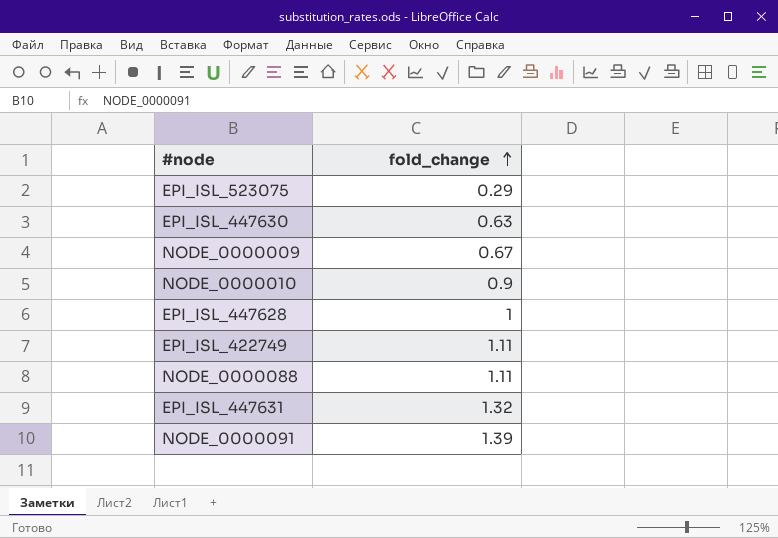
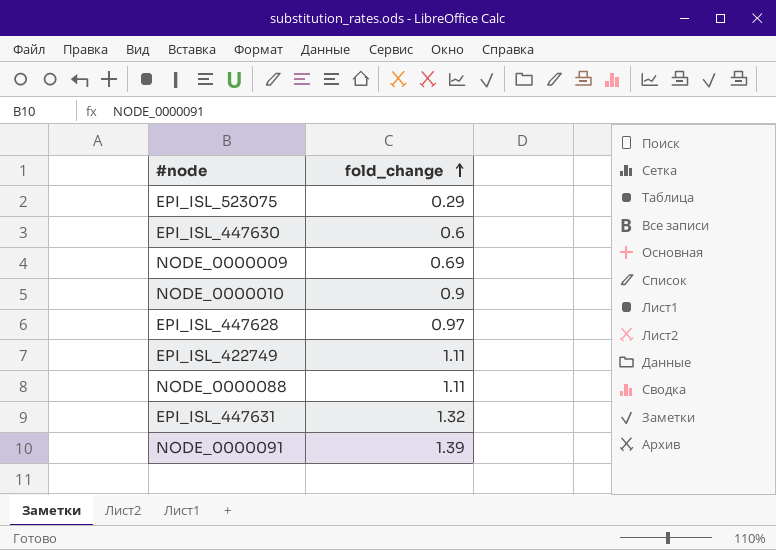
EPI_ISL_447630 | fold_change: 0.63 -> 0.6
NODE_0000009 | fold_change: 0.67 -> 0.69
EPI_ISL_447628 | fold_change: 1 -> 0.97

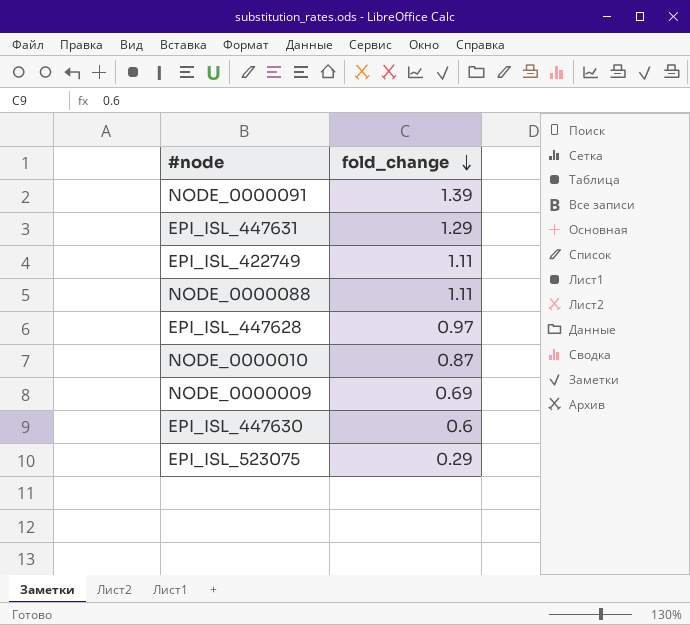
row order: fold_change ascending -> fold_change descending
EPI_ISL_447631 | fold_change: 1.32 -> 1.29
NODE_0000010 | fold_change: 0.9 -> 0.87

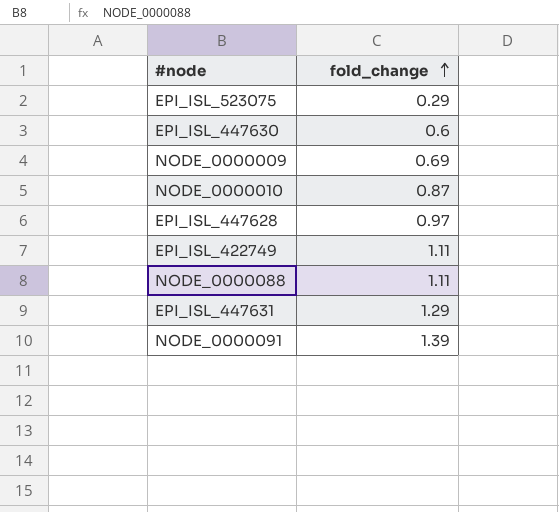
row order: fold_change descending -> fold_change ascending

